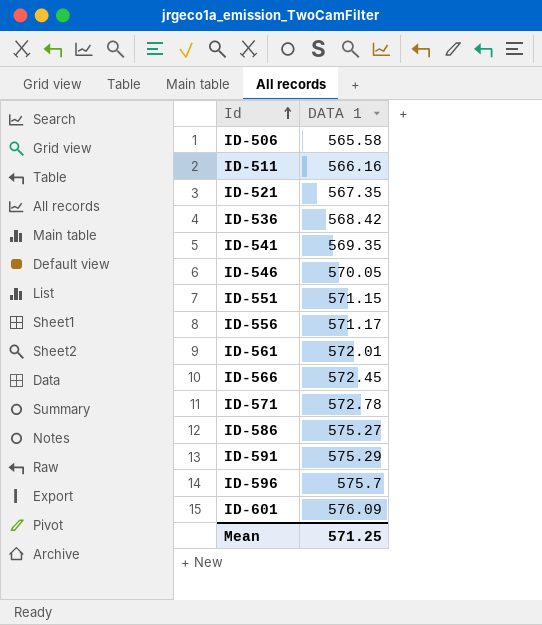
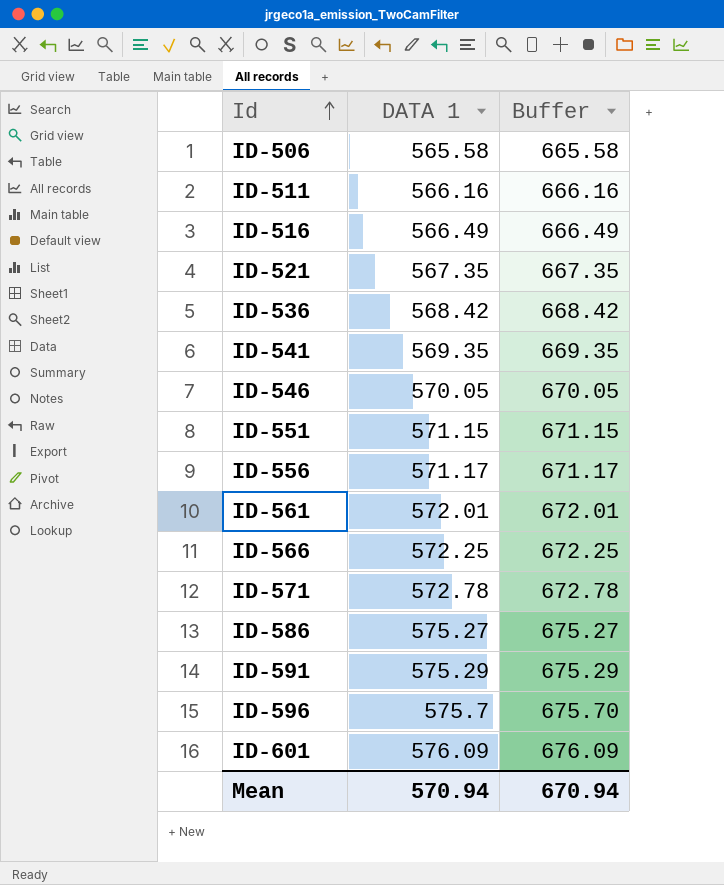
column Buffer | formula: none -> [DATA 1] + 100
row ID-516: none -> 566.49 | 666.49
ID-566 | DATA 1: 572.45 -> 572.25
Mean | DATA 1: 571.25 -> 570.94

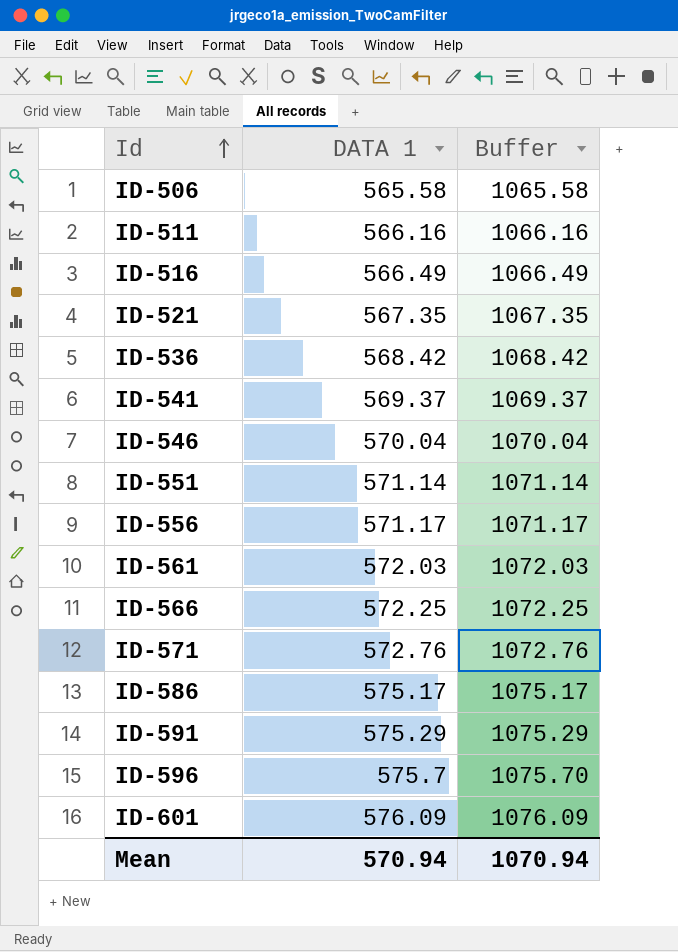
column Buffer | formula: [DATA 1] + 100 -> [DATA 1] + 500
ID-541 | DATA 1: 569.35 -> 569.37
ID-546 | DATA 1: 570.05 -> 570.04
ID-551 | DATA 1: 571.15 -> 571.14
ID-561 | DATA 1: 572.01 -> 572.03
ID-571 | DATA 1: 572.78 -> 572.76
ID-586 | DATA 1: 575.27 -> 575.17
Mean | Buffer: 670.94 -> 1070.94

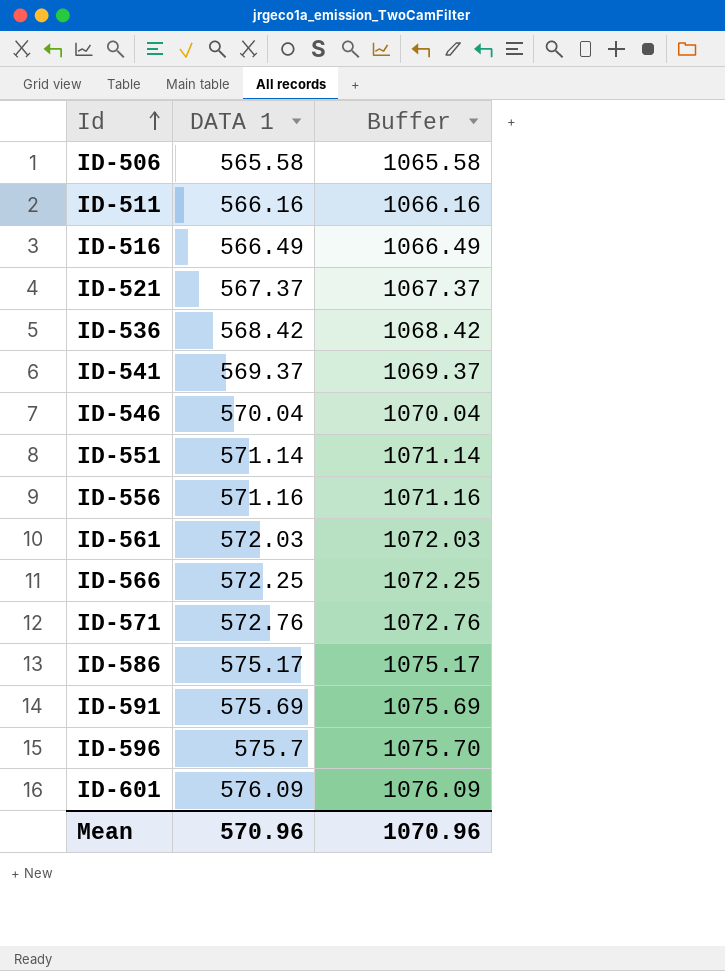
ID-521 | DATA 1: 567.35 -> 567.37
ID-521 | Buffer: 1067.35 -> 1067.37
ID-556 | DATA 1: 571.17 -> 571.16
ID-556 | Buffer: 1071.17 -> 1071.16
ID-591 | DATA 1: 575.29 -> 575.69
ID-591 | Buffer: 1075.29 -> 1075.69
Mean | DATA 1: 570.94 -> 570.96
Mean | Buffer: 1070.94 -> 1070.96

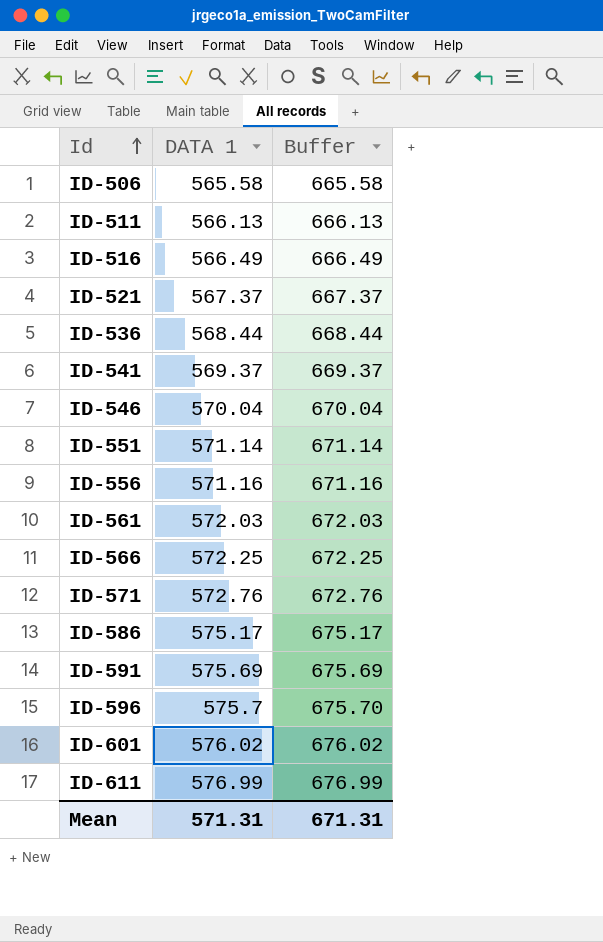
column Buffer | formula: [DATA 1] + 500 -> [DATA 1] + 100
ID-511 | DATA 1: 566.16 -> 566.13
ID-536 | DATA 1: 568.42 -> 568.44
ID-601 | DATA 1: 576.09 -> 576.02
row ID-611: none -> 576.99 | 676.99
Mean | DATA 1: 570.96 -> 571.31
Mean | Buffer: 1070.96 -> 671.31

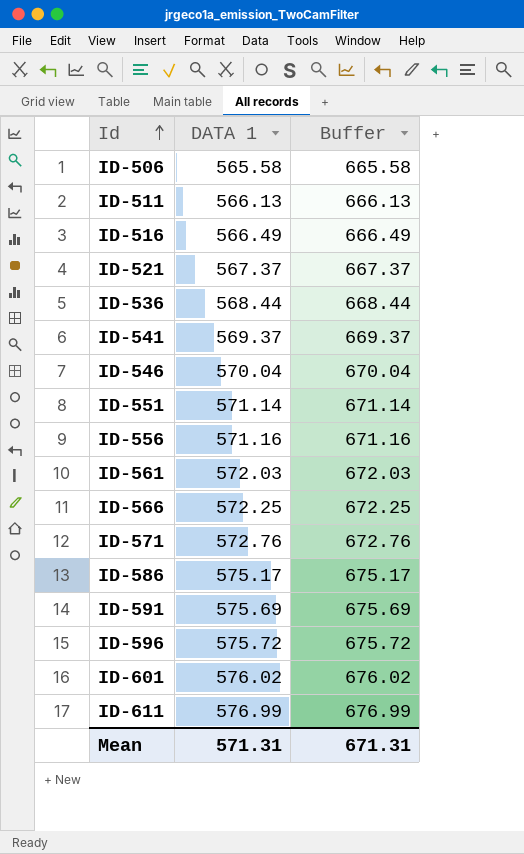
ID-596 | DATA 1: 575.7 -> 575.72
ID-596 | Buffer: 675.70 -> 675.72

